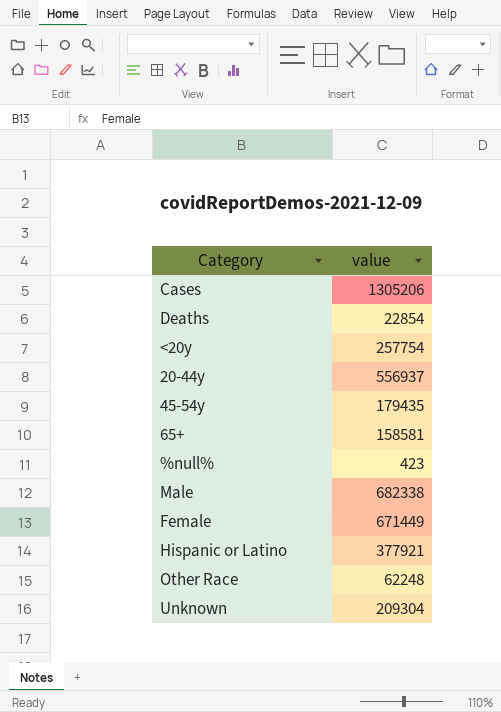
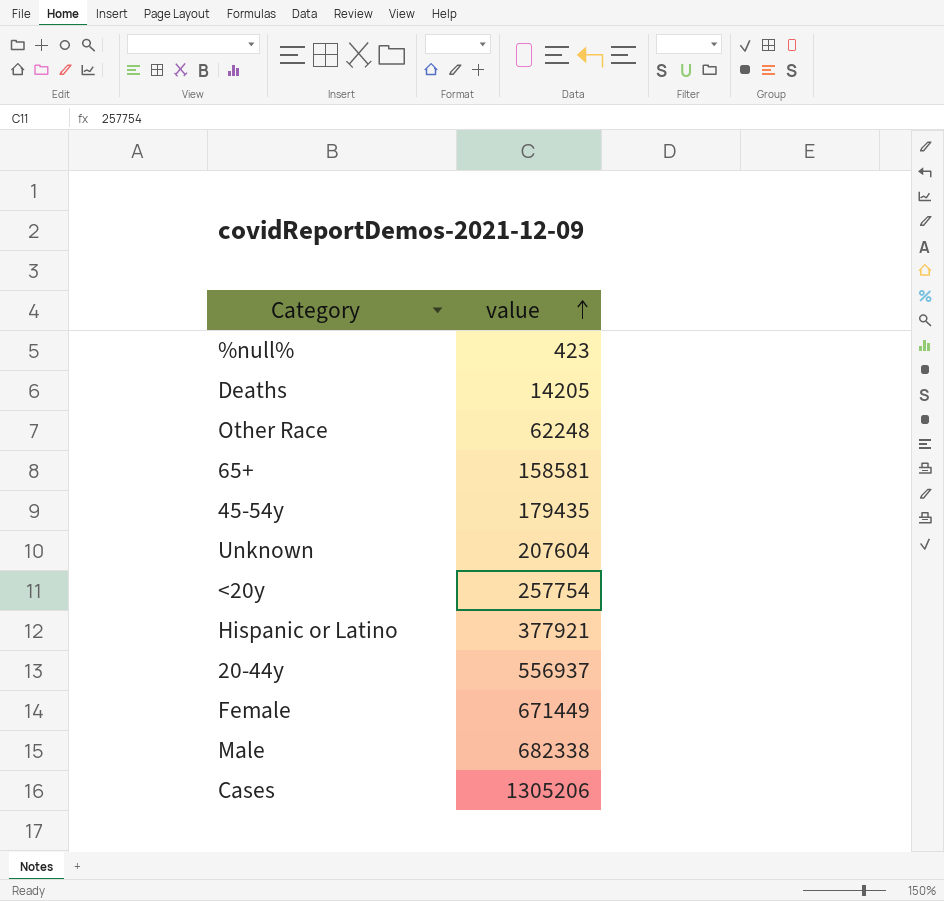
row order: none -> value ascending
Deaths | value: 22854 -> 14205
Unknown | value: 209304 -> 207604

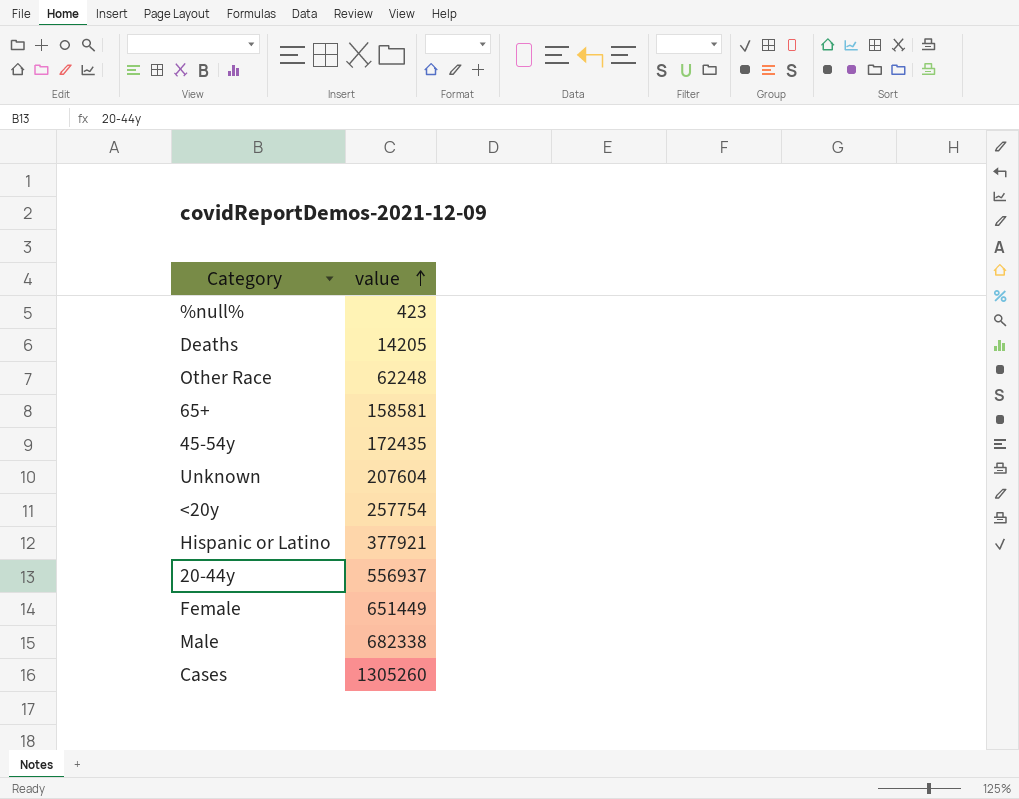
45-54y | value: 179435 -> 172435
Female | value: 671449 -> 651449
Cases | value: 1305206 -> 1305260

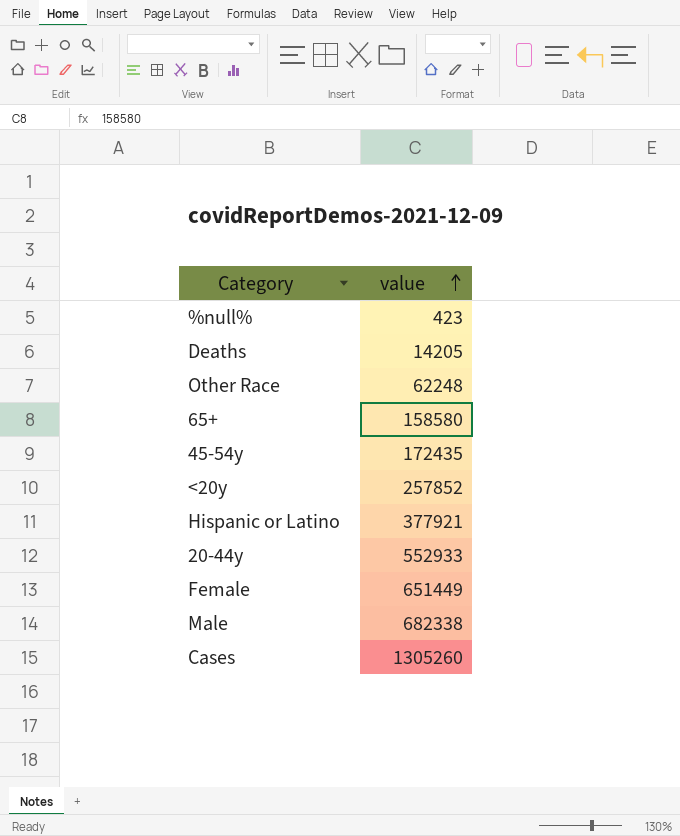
row Unknown: 207604 -> none
65+ | value: 158581 -> 158580
<20y | value: 257754 -> 257852
20-44y | value: 556937 -> 552933

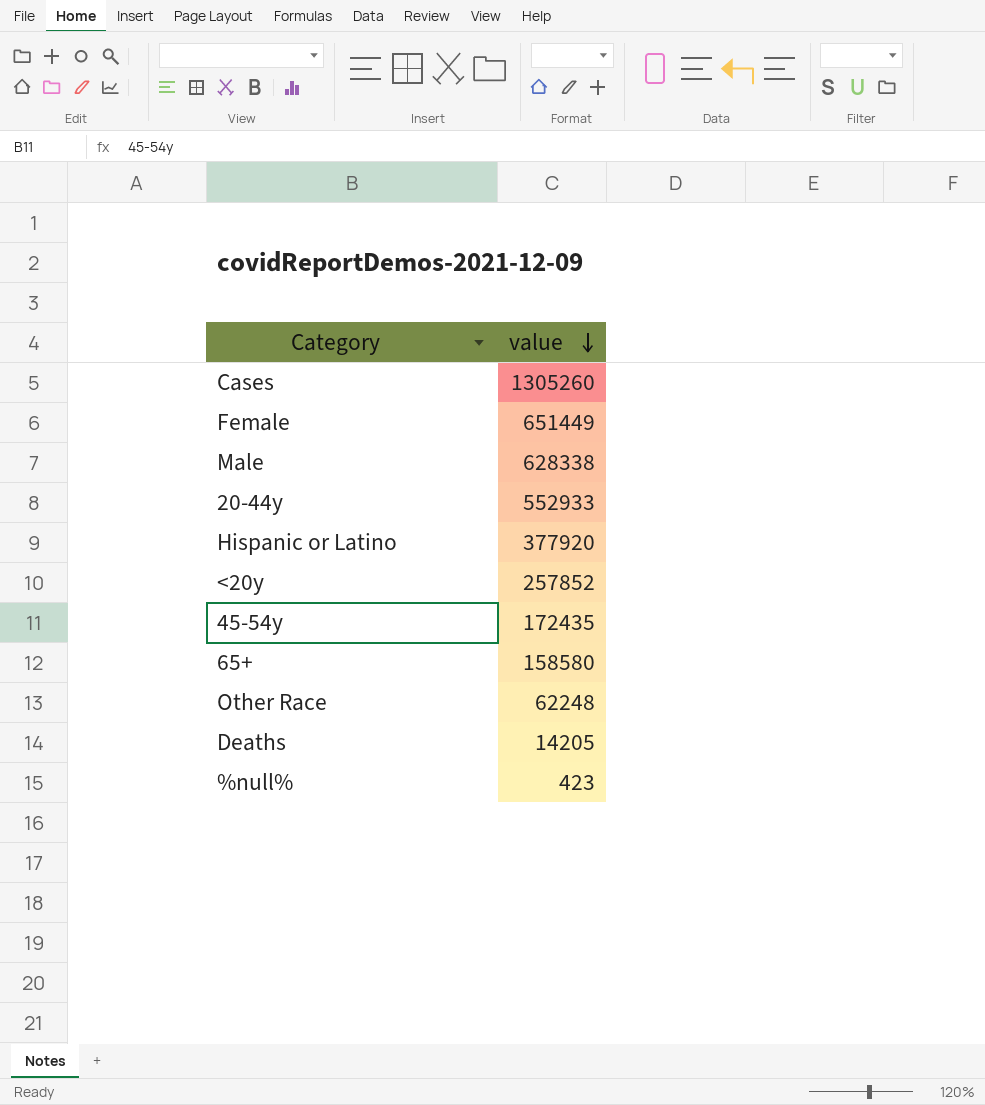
row order: value ascending -> value descending
Male | value: 682338 -> 628338
Hispanic or Latino | value: 377921 -> 377920

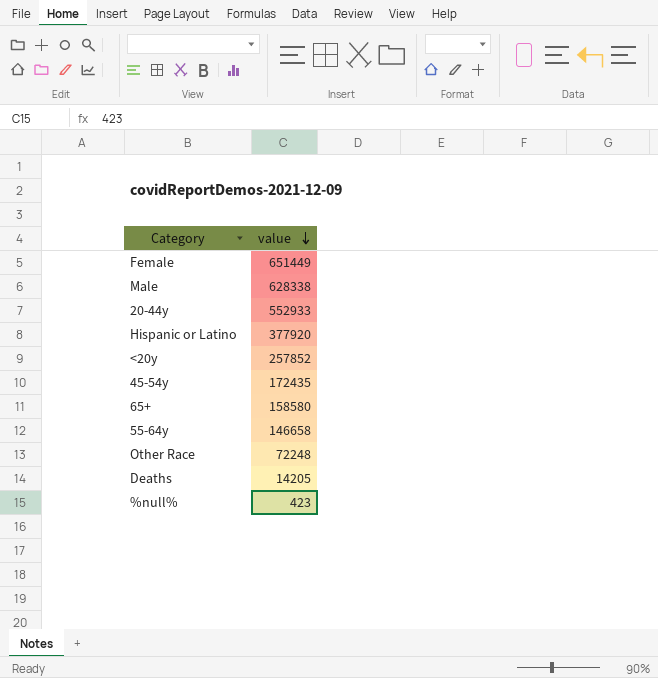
row Cases: 1305260 -> none
row 55-64y: none -> 146658
Other Race | value: 62248 -> 72248

